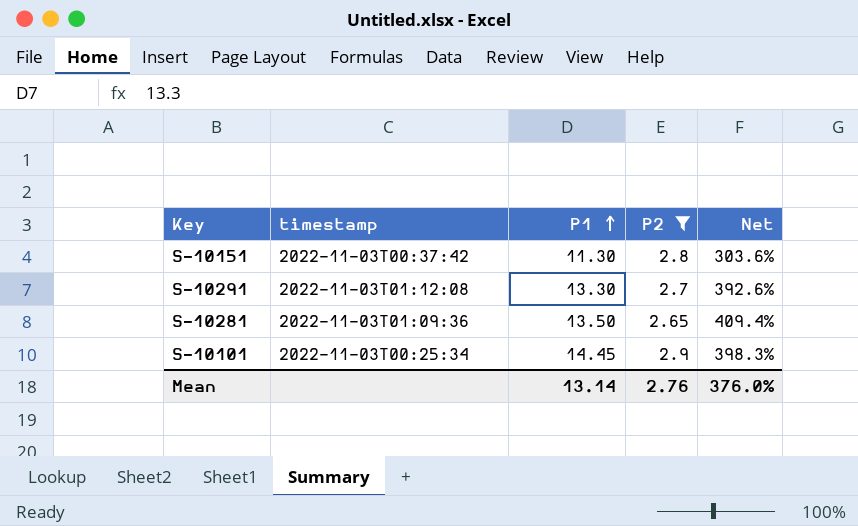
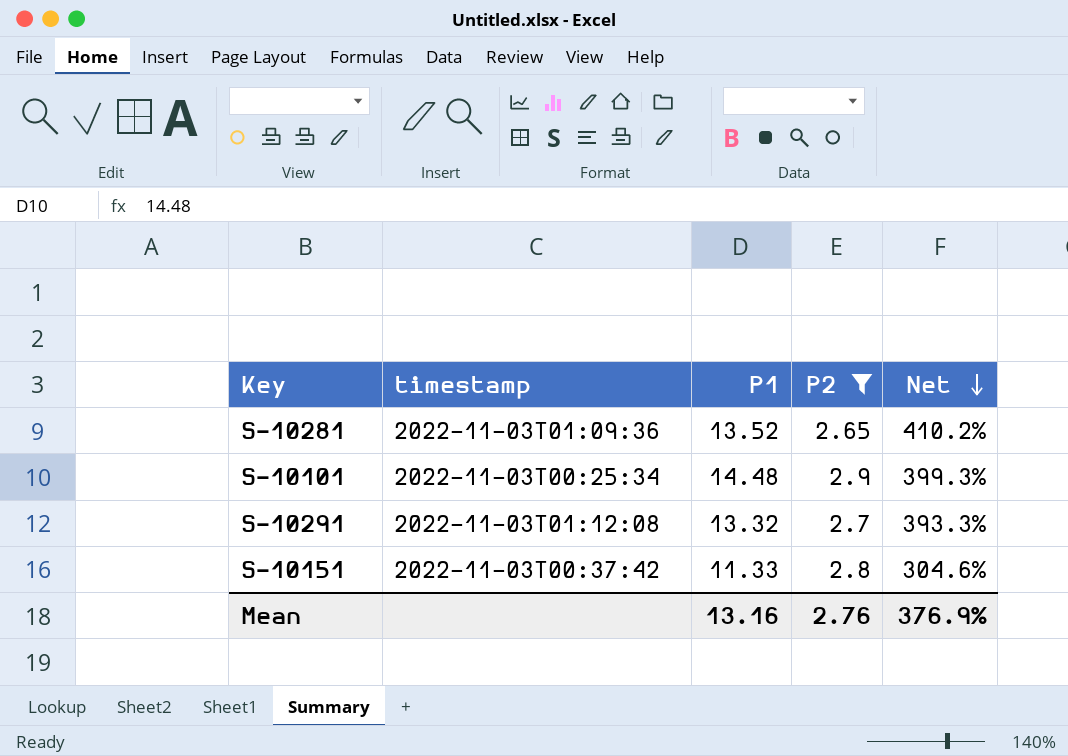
row order: P1 ascending -> Net descending
S-10281 | P1: 13.50 -> 13.52
S-10281 | Net: 409.4% -> 410.2%
S-10101 | P1: 14.45 -> 14.48
S-10101 | Net: 398.3% -> 399.3%
S-10291 | P1: 13.30 -> 13.32
S-10291 | Net: 392.6% -> 393.3%
S-10151 | P1: 11.30 -> 11.33
S-10151 | Net: 303.6% -> 304.6%
Mean | P1: 13.14 -> 13.16
Mean | Net: 376.0% -> 376.9%

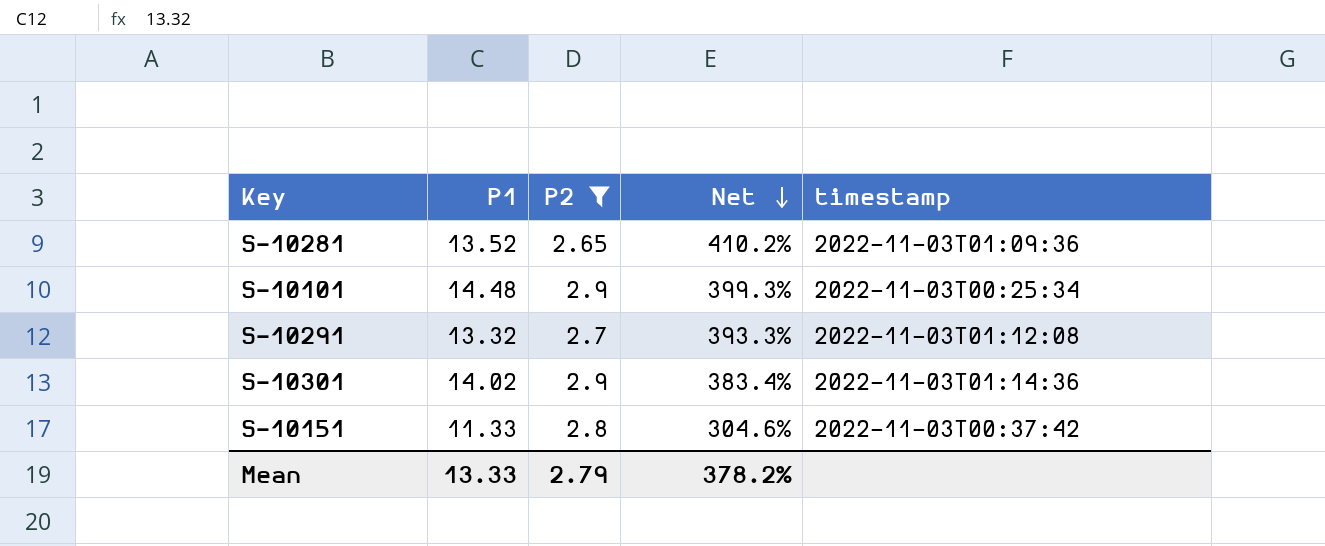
column timestamp | position: 2 -> 5
row S-10301: none -> 14.02 | 2.9 | 383.4% | 2022-11-03T01:14:36
Mean | P1: 13.16 -> 13.33
Mean | P2: 2.76 -> 2.79
Mean | Net: 376.9% -> 378.2%

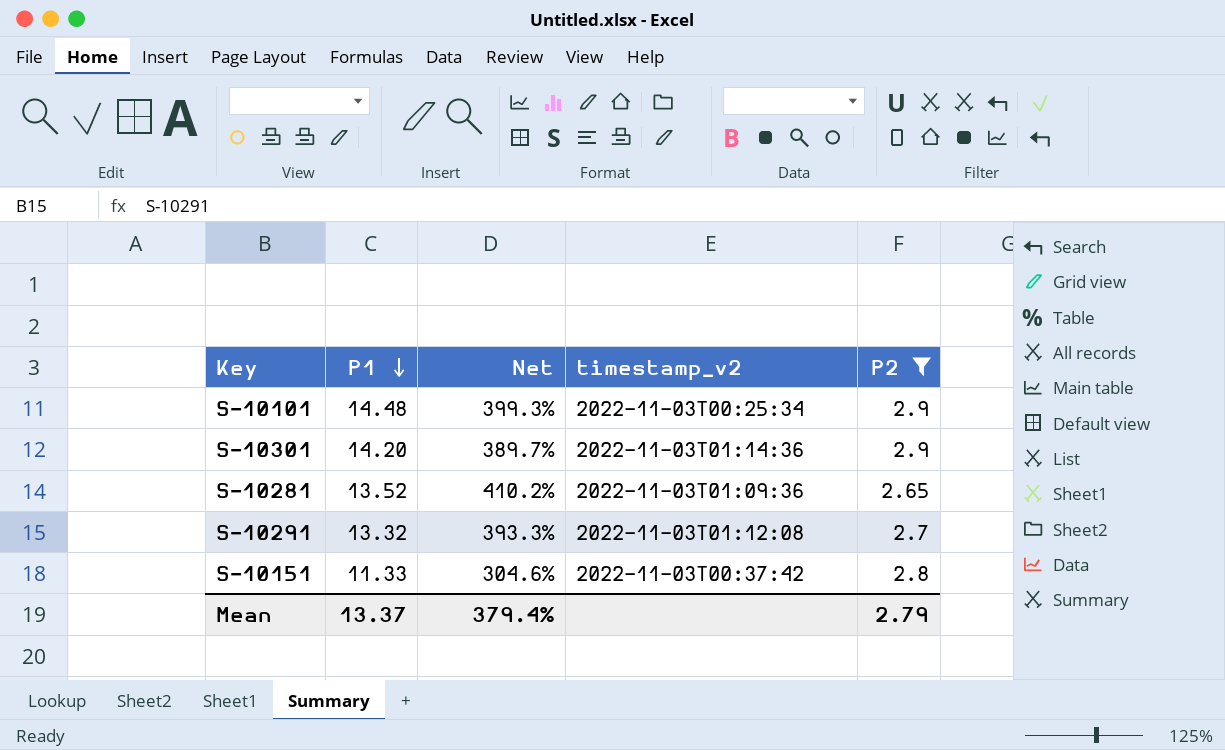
row order: Net descending -> P1 descending
column name: timestamp -> timestamp_v2
column P2 | position: 3 -> 5
S-10301 | P1: 14.02 -> 14.20
S-10301 | Net: 383.4% -> 389.7%
Mean | P1: 13.33 -> 13.37
Mean | Net: 378.2% -> 379.4%

